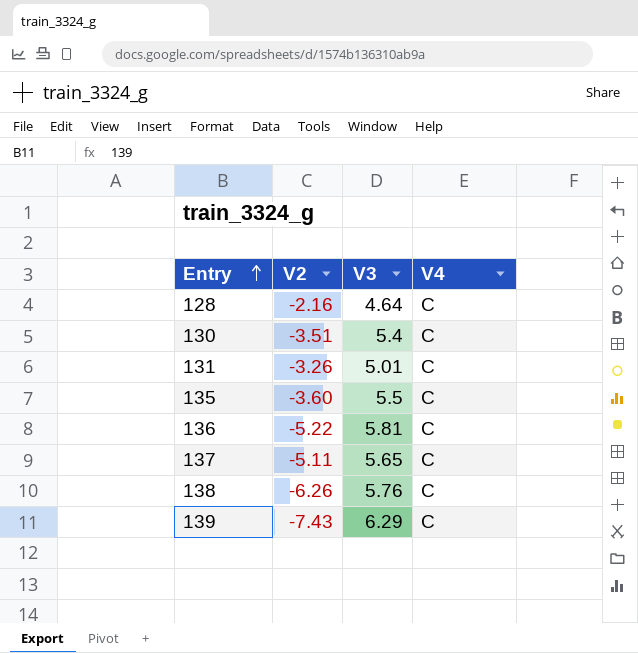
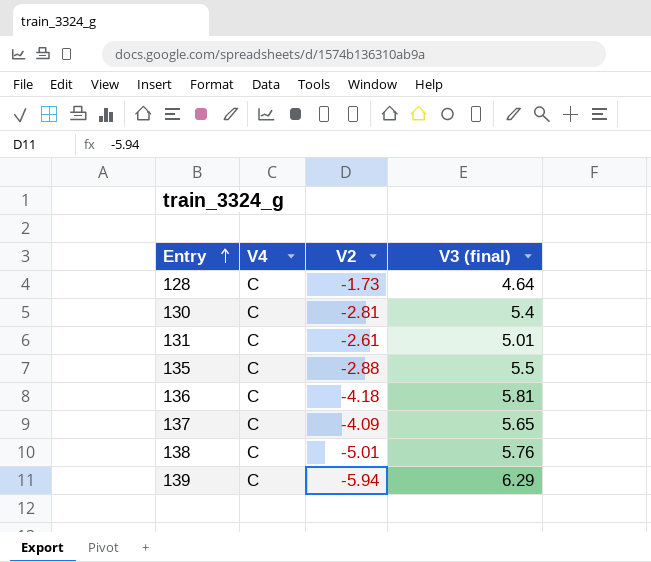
column V4 | position: 4 -> 2
column name: V3 -> V3 (final)
128 | V2: -2.16 -> -1.73
130 | V2: -3.51 -> -2.81
131 | V2: -3.26 -> -2.61
135 | V2: -3.60 -> -2.88
136 | V2: -5.22 -> -4.18
137 | V2: -5.11 -> -4.09
138 | V2: -6.26 -> -5.01
139 | V2: -7.43 -> -5.94

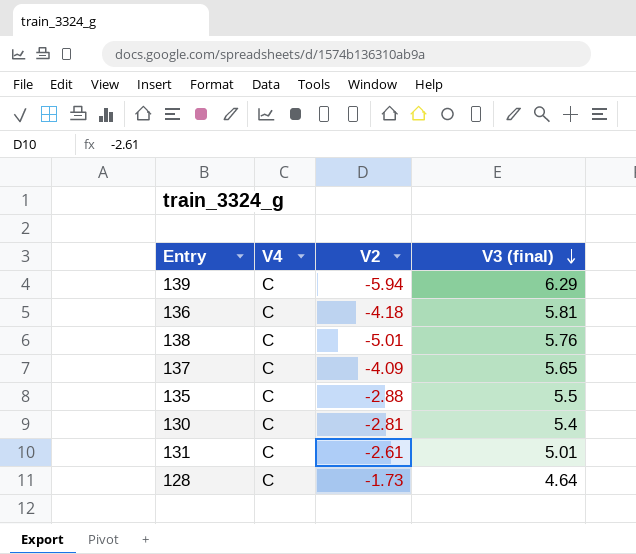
row order: Entry ascending -> V3 (final) descending

